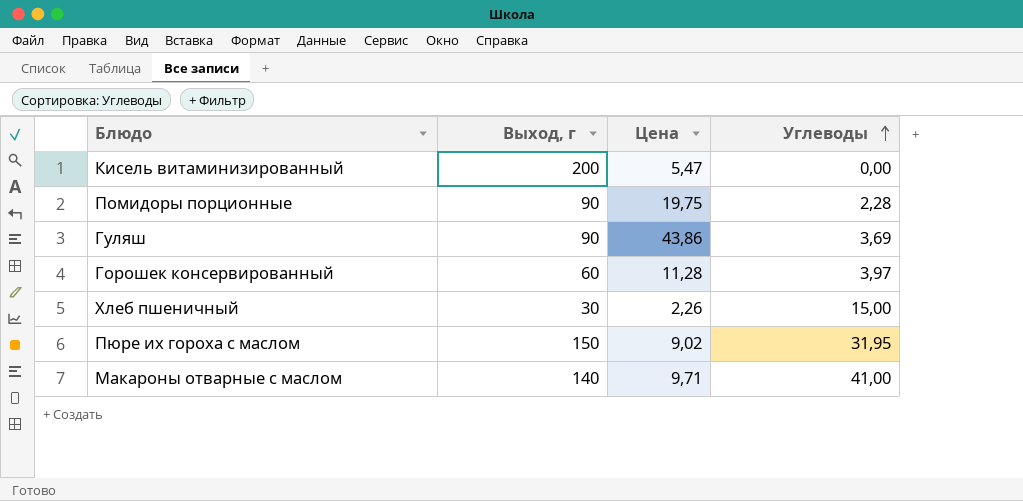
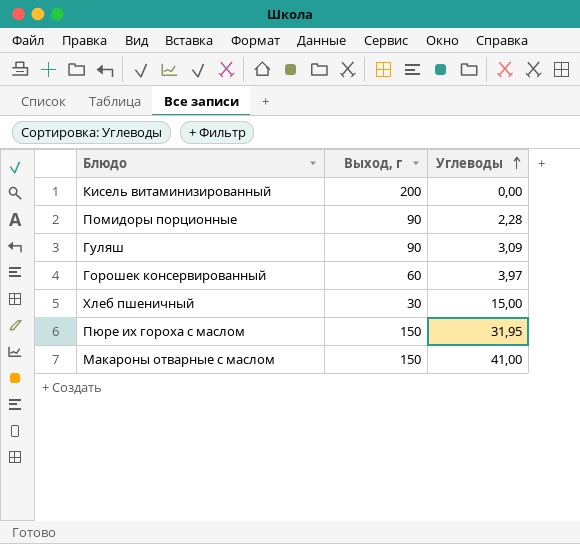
column Цена | position: 3 -> none
Гуляш | Углеводы: 3,69 -> 3,09
Макароны отварные с маслом | Выход, г: 140 -> 150

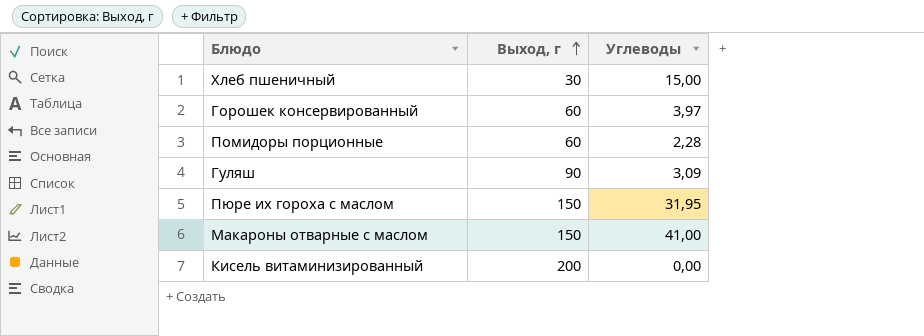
row order: Углеводы ascending -> Выход, г ascending
Помидоры порционные | Выход, г: 90 -> 60

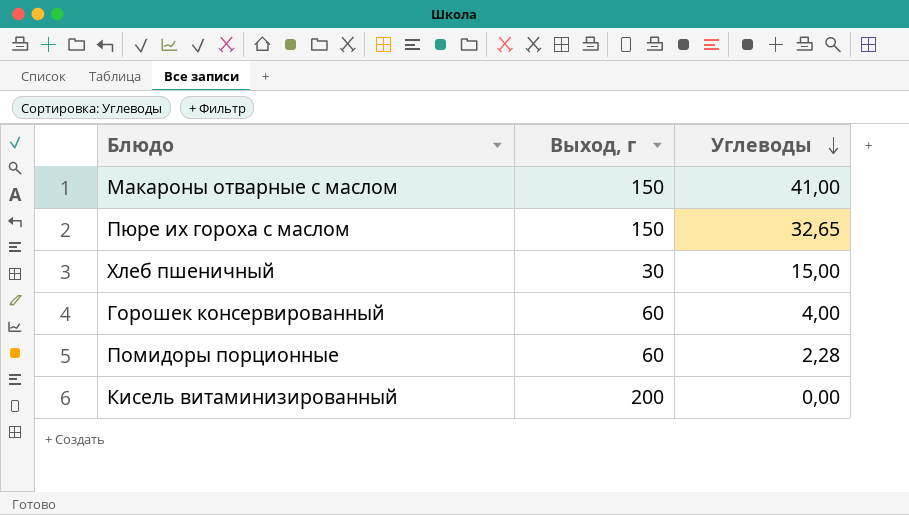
row order: Выход, г ascending -> Углеводы descending
row Гуляш: 90 | 3,09 -> none
Пюре их гороха с маслом | Углеводы: 31,95 -> 32,65
Горошек консервированный | Углеводы: 3,97 -> 4,00

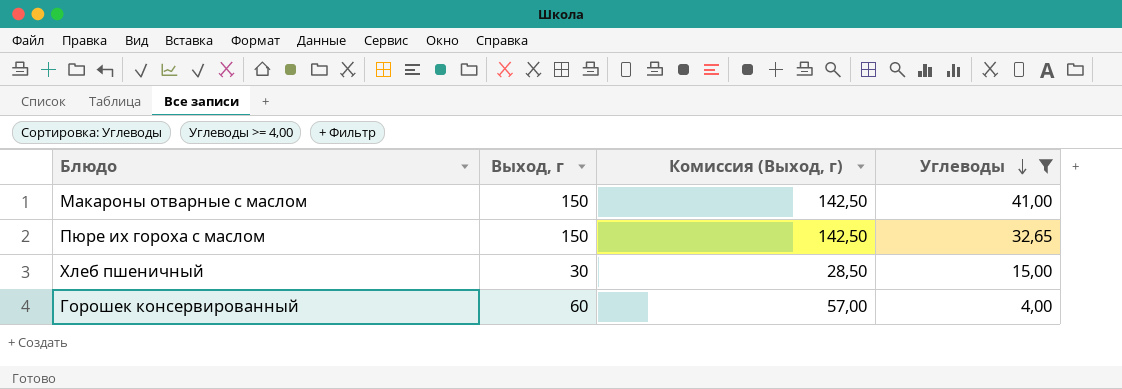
filter: none -> Углеводы >= 4,00
column Комиссия (Выход, г) | formula: none -> [Выход, г] * 0,95

